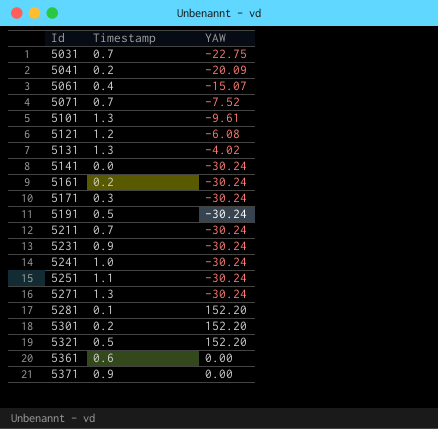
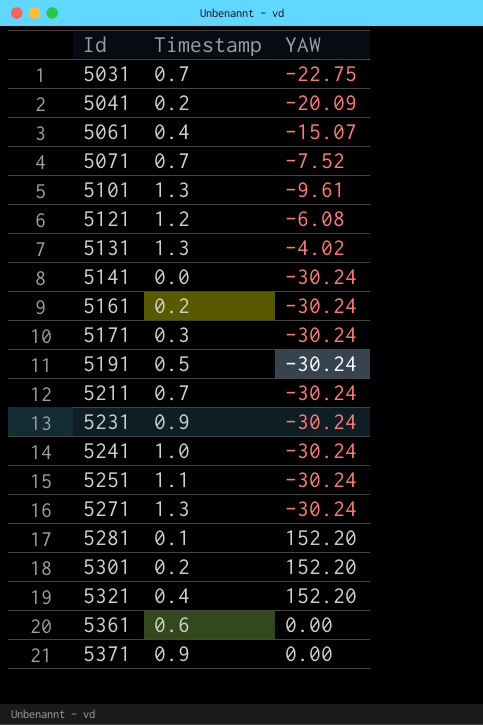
5321 | Timestamp: 0.5 -> 0.4

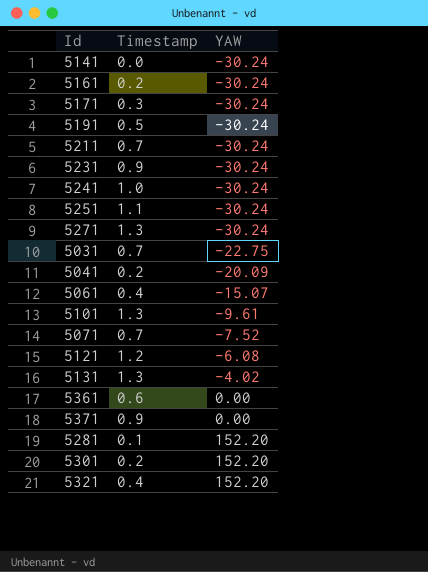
row order: Id ascending -> YAW ascending

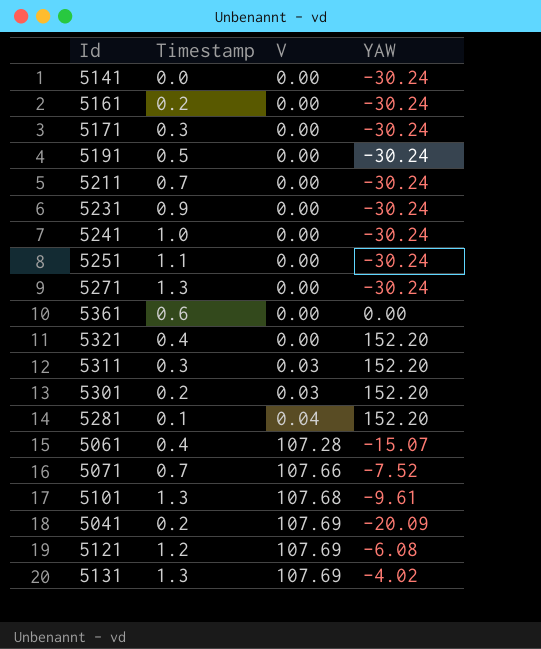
row order: YAW ascending -> V ascending
column V | position: none -> 3
row 5031: 0.7 | -22.75 -> none
row 5371: 0.9 | 0.00 -> none
row 5311: none -> 0.3 | 0.03 | 152.20

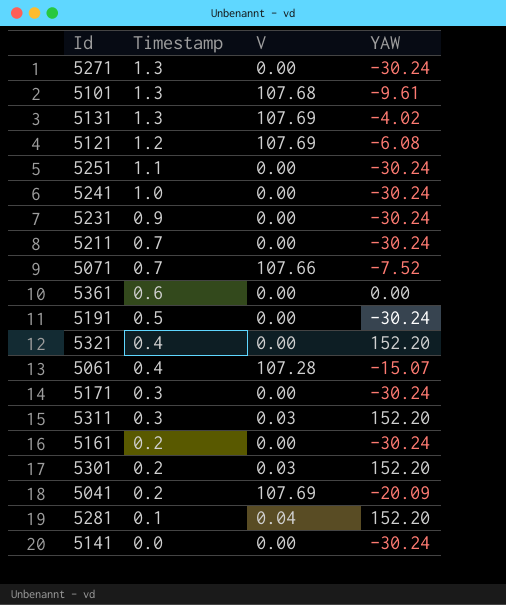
row order: V ascending -> Timestamp descending

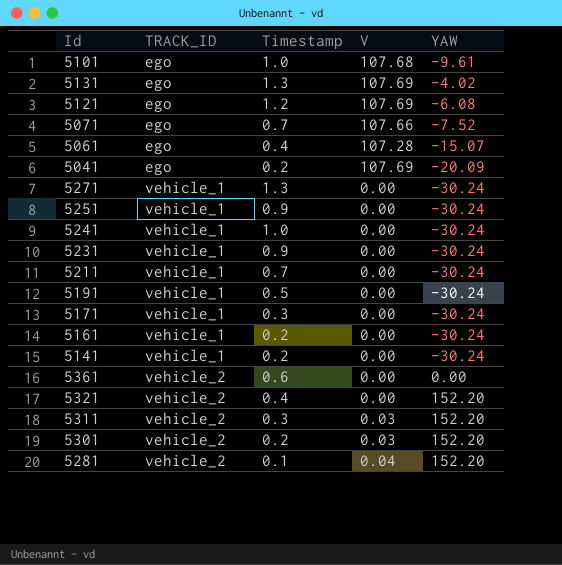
row order: Timestamp descending -> TRACK_ID ascending
column TRACK_ID | position: none -> 2
5101 | Timestamp: 1.3 -> 1.0
5251 | Timestamp: 1.1 -> 0.9
5141 | Timestamp: 0.0 -> 0.2

